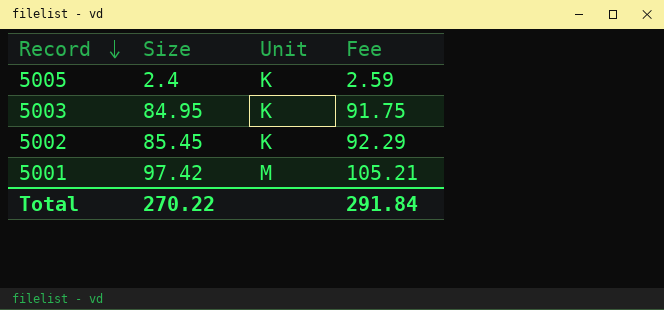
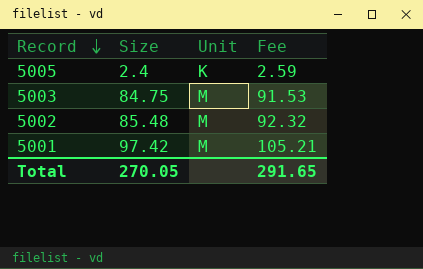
5003 | Size: 84.95 -> 84.75
5003 | Unit: K -> M
5003 | Fee: 91.75 -> 91.53
5002 | Size: 85.45 -> 85.48
5002 | Unit: K -> M
5002 | Fee: 92.29 -> 92.32
Total | Size: 270.22 -> 270.05
Total | Fee: 291.84 -> 291.65

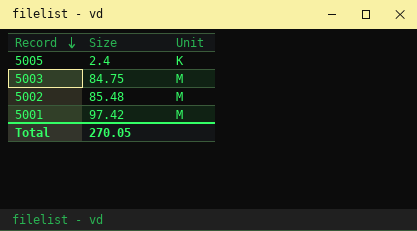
column Fee | formula: [Size] * 1.08 -> none

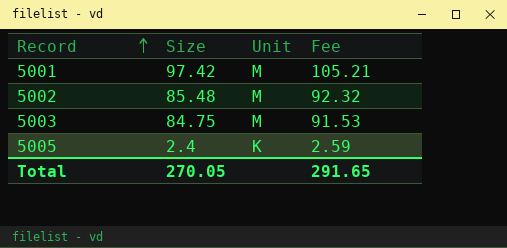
row order: Record descending -> Record ascending
column Fee | formula: none -> [Size] * 1.08

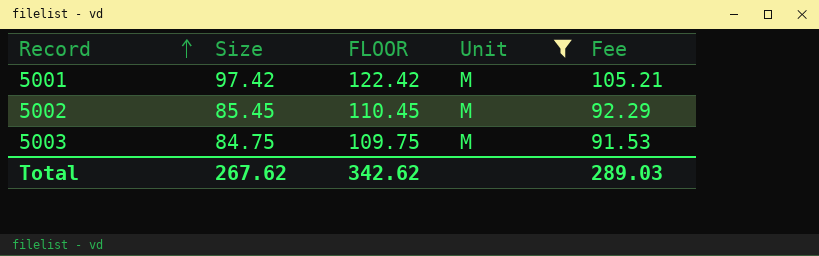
filter: none -> Unit = M
column FLOOR | formula: none -> [Size] + 25
5002 | Size: 85.48 -> 85.45
5002 | Fee: 92.32 -> 92.29
Total | Size: 270.05 -> 267.62
Total | Fee: 291.65 -> 289.03

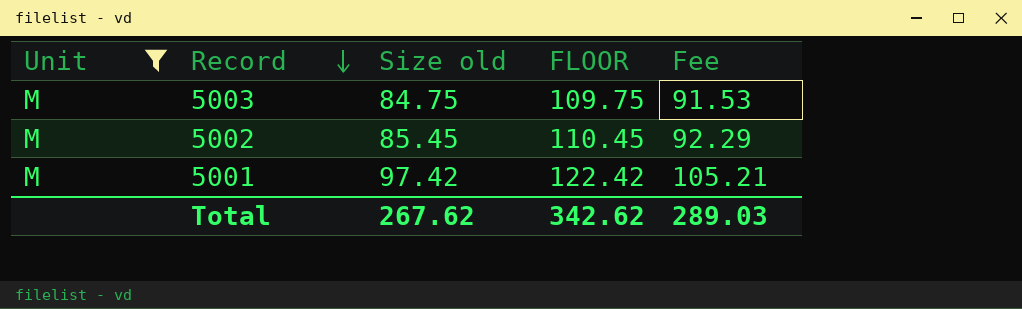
row order: Record ascending -> Record descending
column Unit | position: 4 -> 1
column name: Size -> Size old

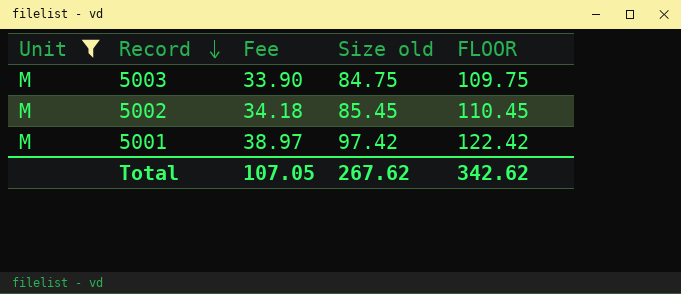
column Fee | formula: [Size old] * 1.08 -> [Size old] * 0.4
column Fee | position: 5 -> 3
Total | Fee: 289.03 -> 107.05

